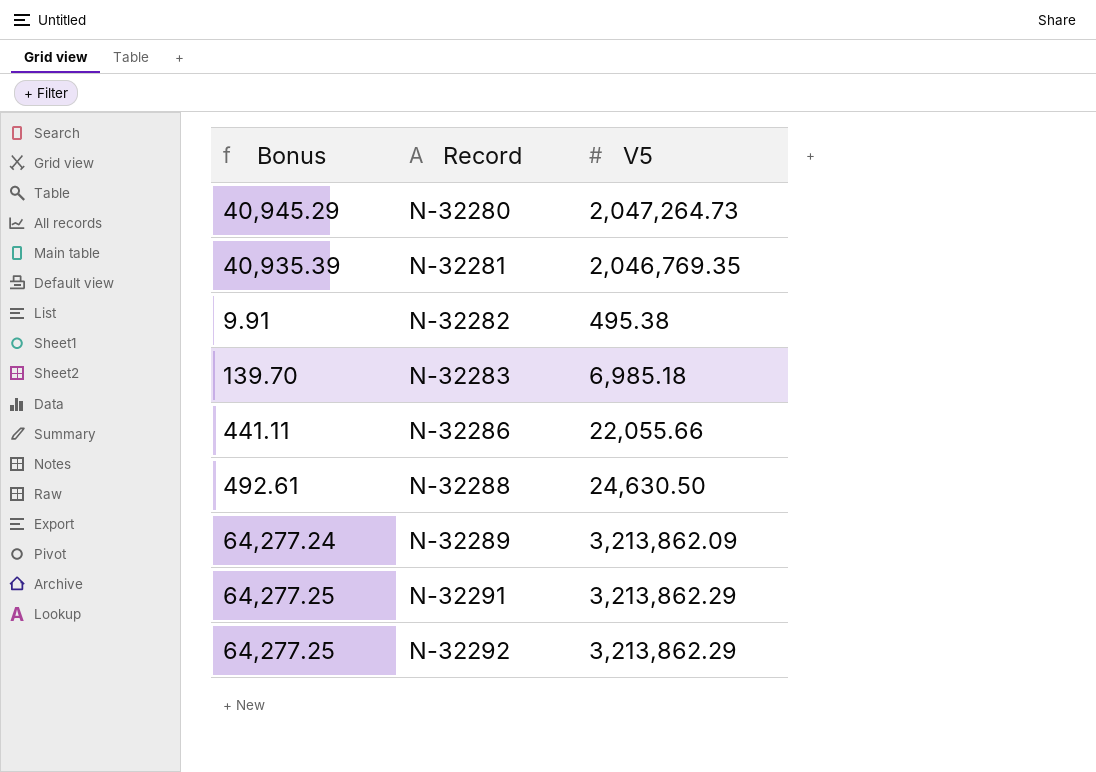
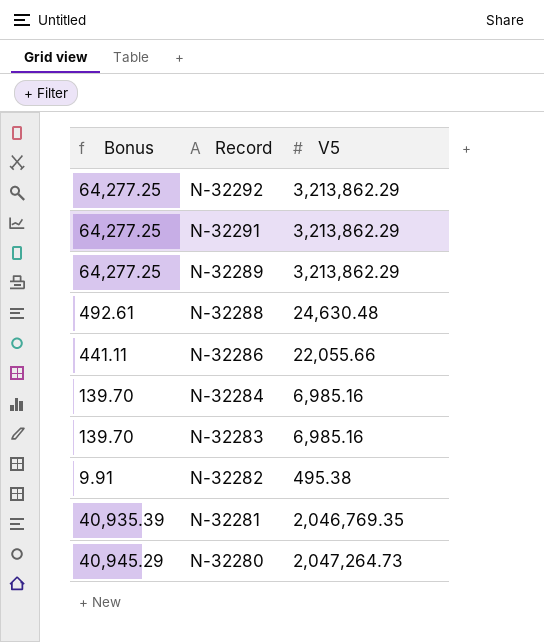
row order: Record ascending -> Record descending
N-32289 | Bonus: 64,277.24 -> 64,277.25
N-32289 | V5: 3,213,862.09 -> 3,213,862.29
N-32288 | V5: 24,630.50 -> 24,630.48
row N-32284: none -> 139.70 | 6,985.16
N-32283 | V5: 6,985.18 -> 6,985.16

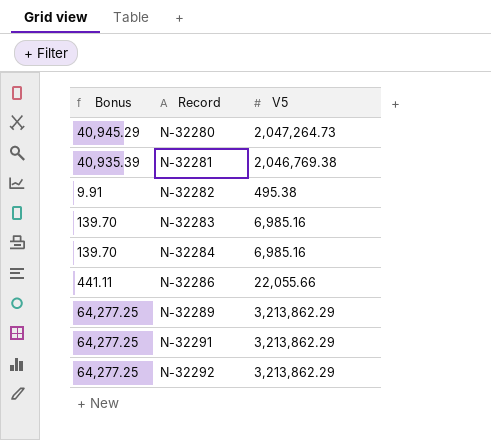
row order: Record descending -> Record ascending
row N-32288: 492.61 | 24,630.48 -> none
N-32281 | V5: 2,046,769.35 -> 2,046,769.38

